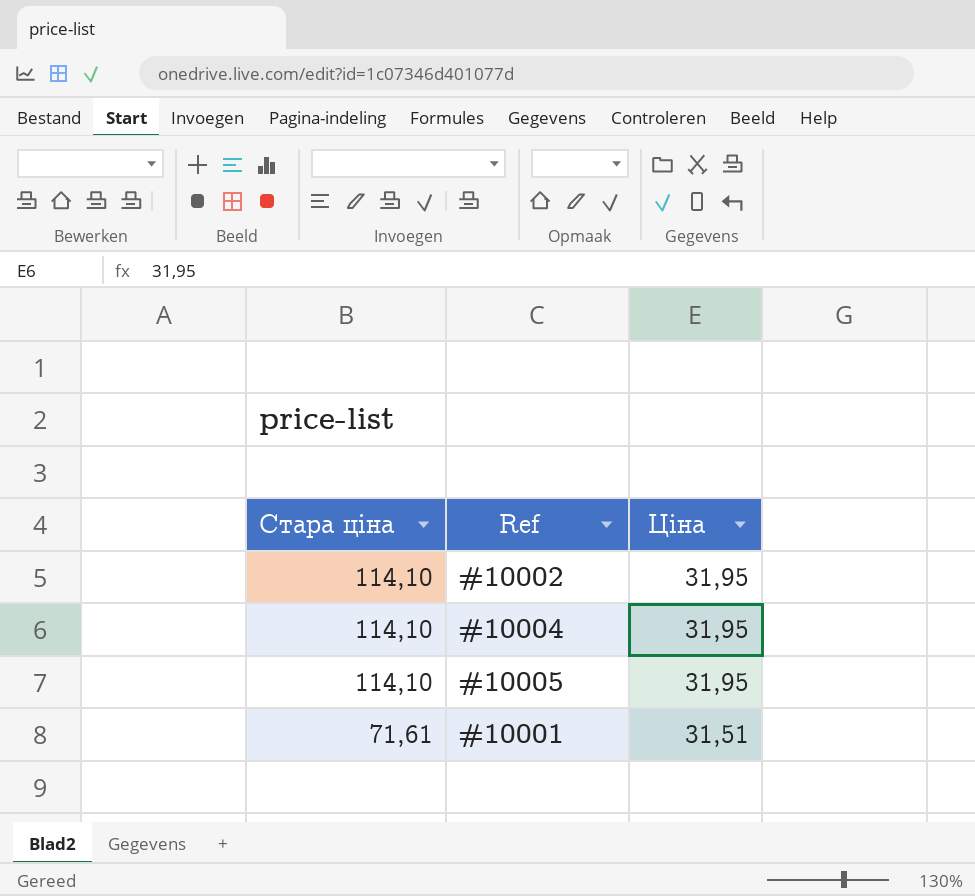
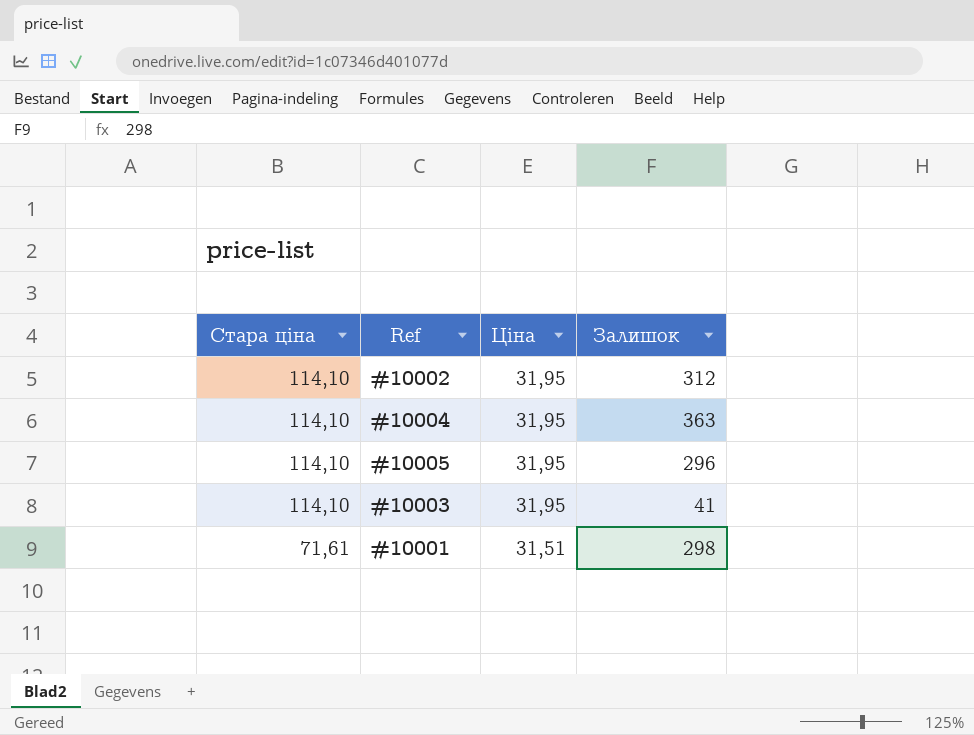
column Залишок | position: none -> 4
row #10003: none -> 114,10 | 31,95 | 41

